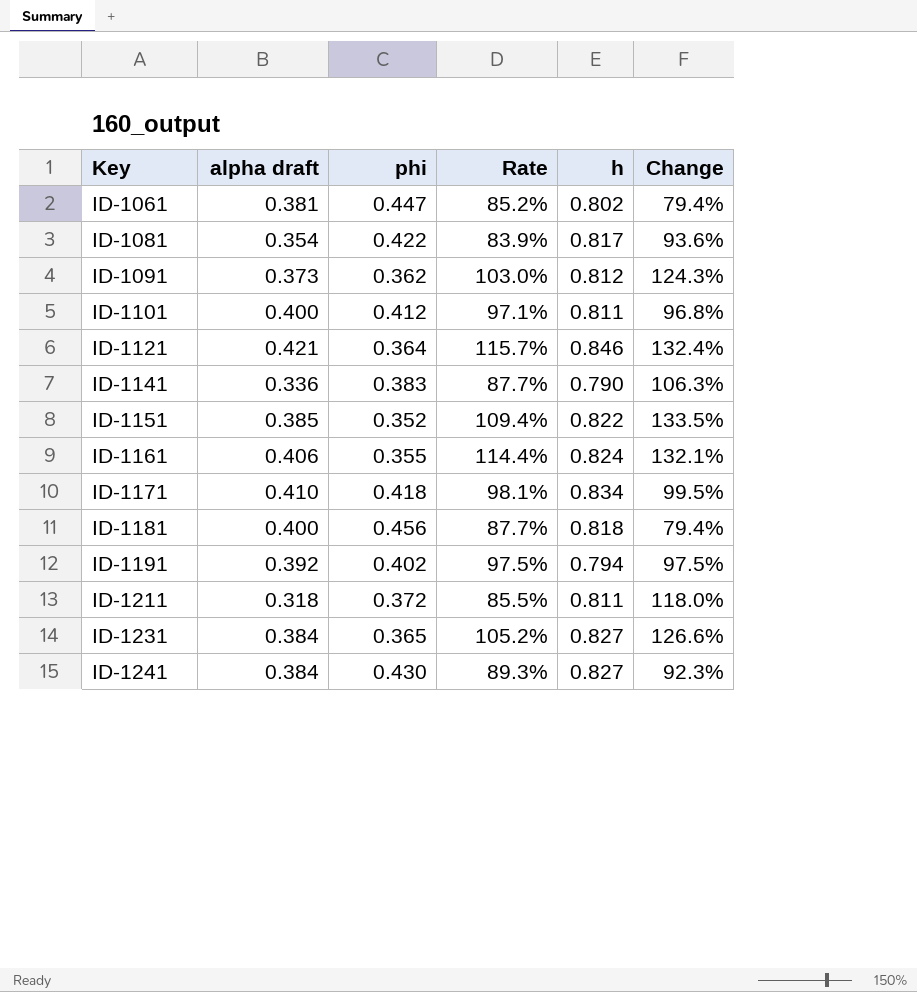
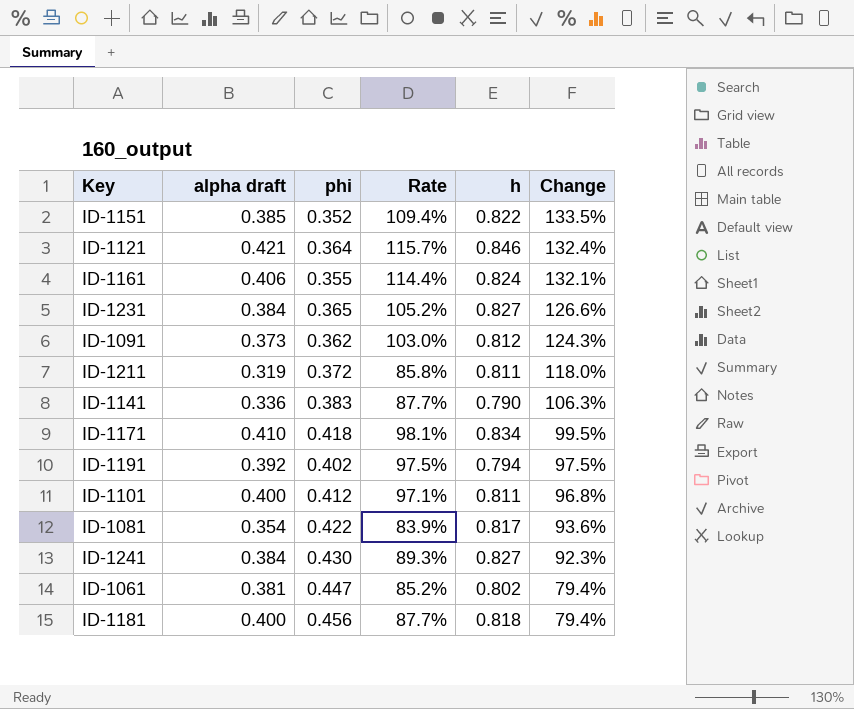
row order: Key ascending -> Change descending
ID-1211 | alpha draft: 0.318 -> 0.319
ID-1211 | Rate: 85.5% -> 85.8%

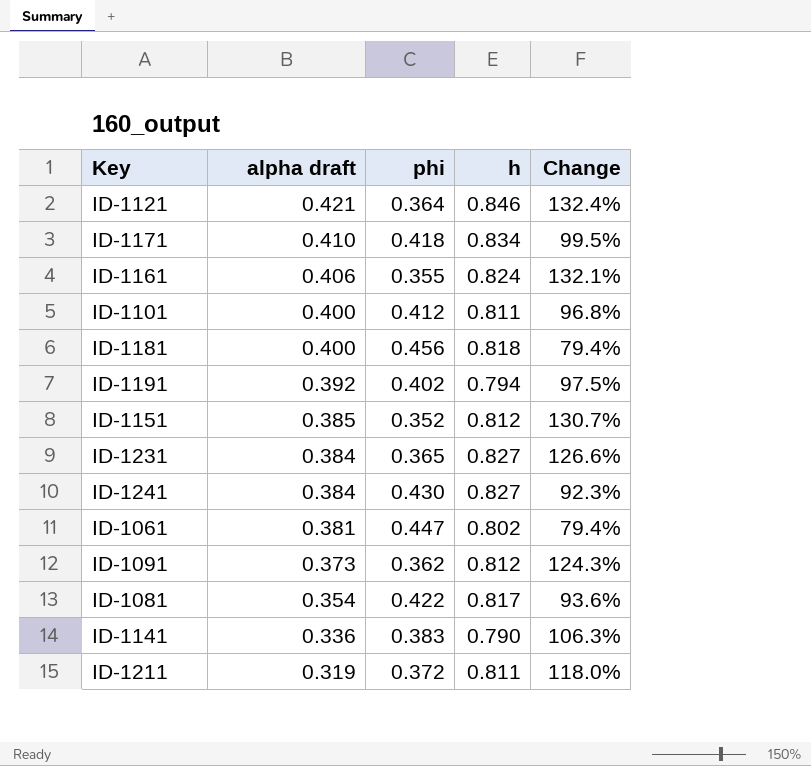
row order: Change descending -> alpha draft descending
column Rate | formula: [alpha draft] / [phi] -> none
ID-1151 | h: 0.822 -> 0.812
ID-1151 | Change: 133.5% -> 130.7%

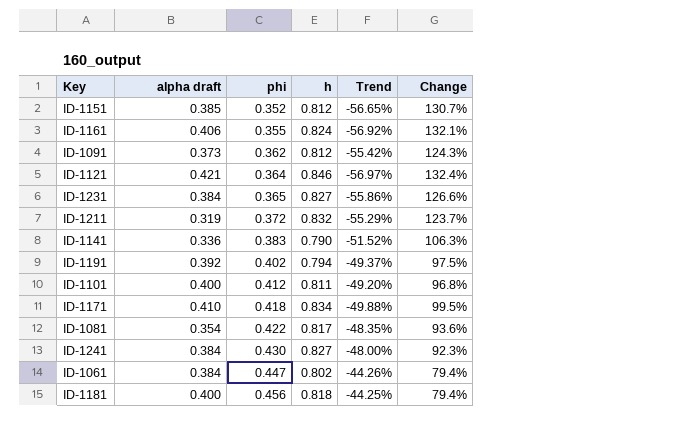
row order: alpha draft descending -> phi ascending
column Trend | formula: none -> ([phi] - [h]) / [h]
ID-1211 | h: 0.811 -> 0.832
ID-1211 | Change: 118.0% -> 123.7%
ID-1061 | alpha draft: 0.381 -> 0.384

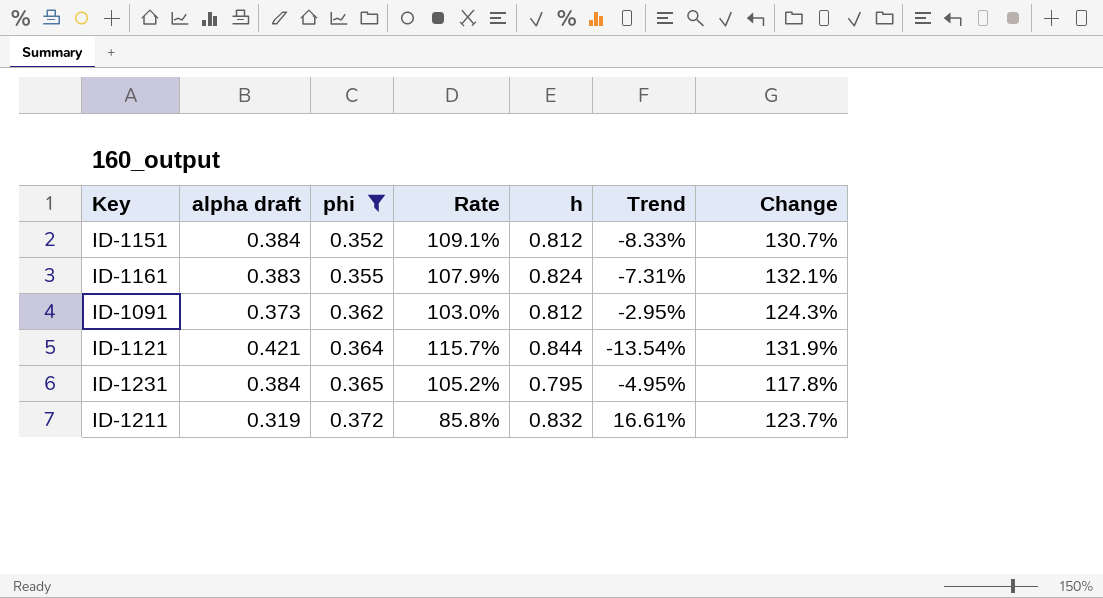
filter: none -> phi <= 0.372
column Rate | formula: none -> [alpha draft] / [phi]
column Trend | formula: ([phi] - [h]) / [h] -> ([phi] - [alpha draft]) / [alpha draft]
ID-1151 | alpha draft: 0.385 -> 0.384
ID-1161 | alpha draft: 0.406 -> 0.383
ID-1121 | h: 0.846 -> 0.844
ID-1121 | Change: 132.4% -> 131.9%
ID-1231 | h: 0.827 -> 0.795
ID-1231 | Change: 126.6% -> 117.8%

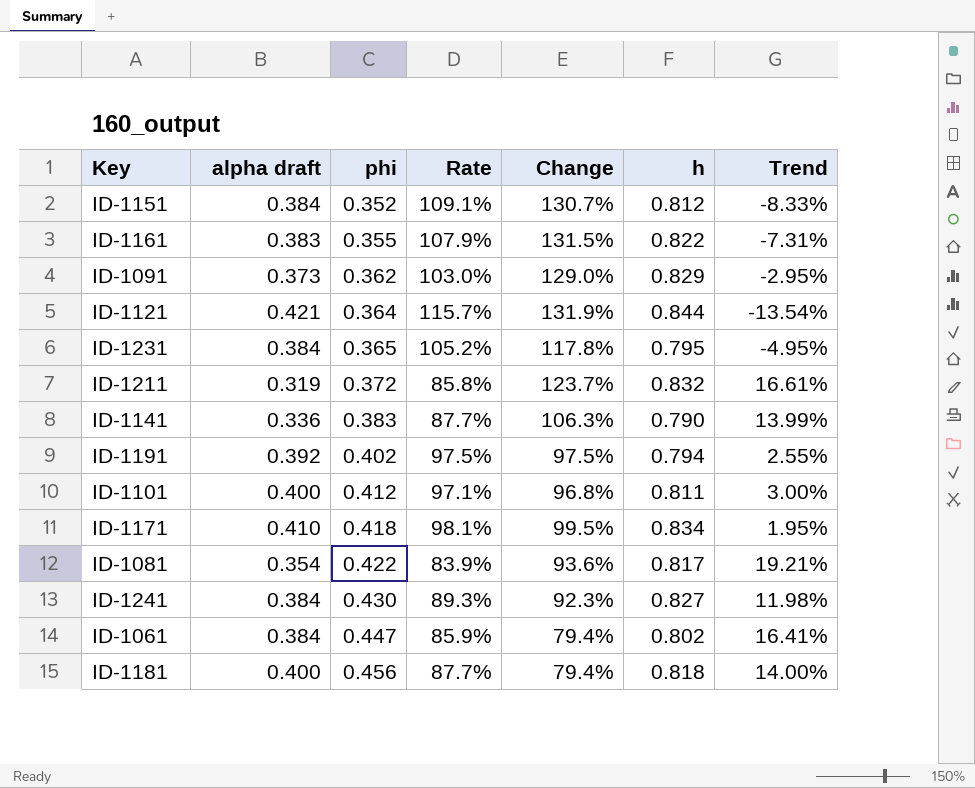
filter: phi <= 0.372 -> none
column Change | position: 7 -> 5
ID-1161 | Change: 132.1% -> 131.5%
ID-1161 | h: 0.824 -> 0.822
ID-1091 | Change: 124.3% -> 129.0%
ID-1091 | h: 0.812 -> 0.829

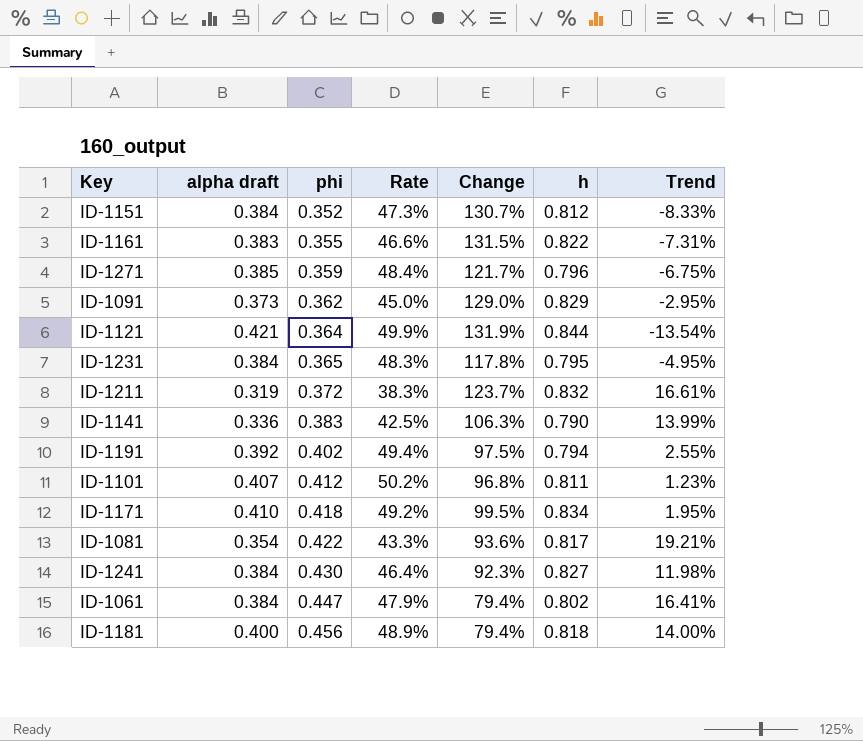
column Rate | formula: [alpha draft] / [phi] -> [alpha draft] / [h]
row ID-1271: none -> 0.385 | 0.359 | 48.4% | 121.7% | 0.796 | -6.75%
ID-1101 | alpha draft: 0.400 -> 0.407
ID-1101 | Trend: 3.00% -> 1.23%

